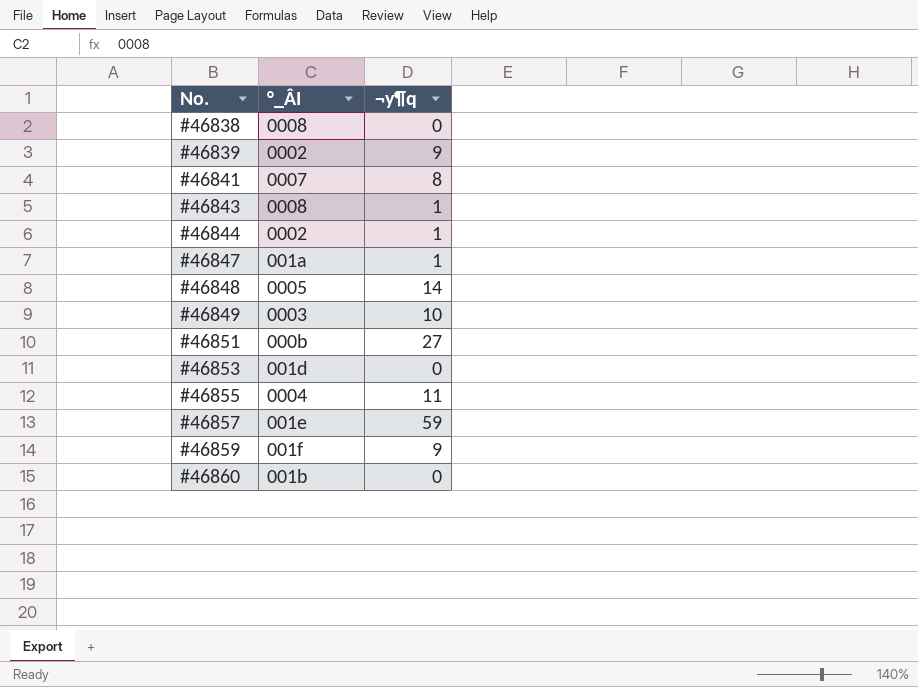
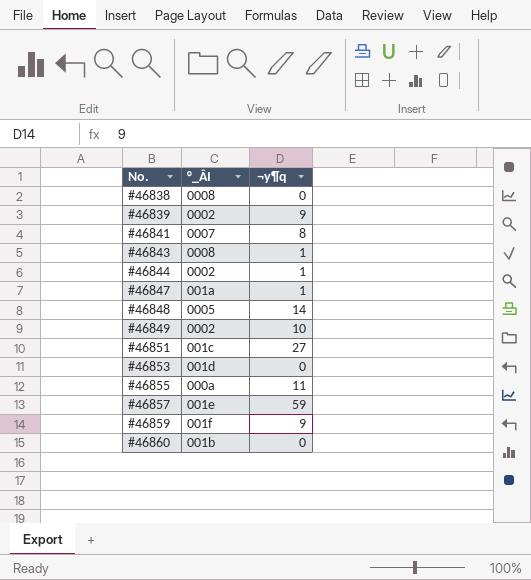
#46849 | °_ÂI: 0003 -> 0002
#46851 | °_ÂI: 000b -> 001c
#46855 | °_ÂI: 0004 -> 000a

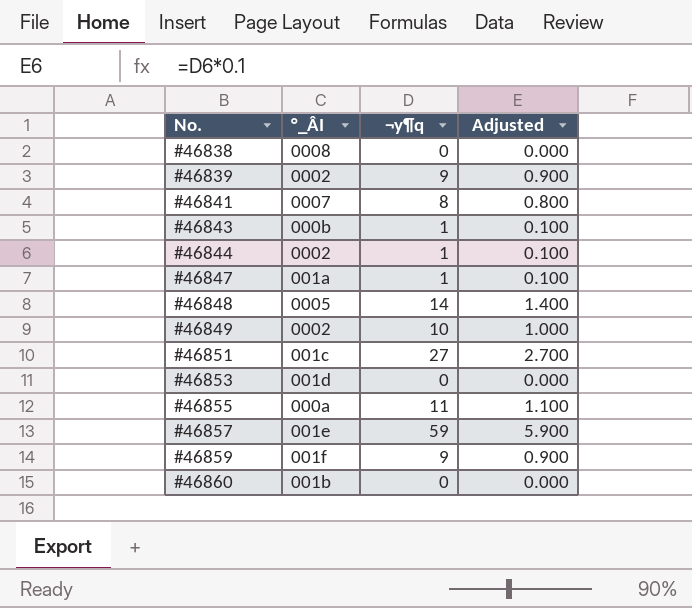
column Adjusted | formula: none -> [¬y¶q] * 0.1
#46843 | °_ÂI: 0008 -> 000b

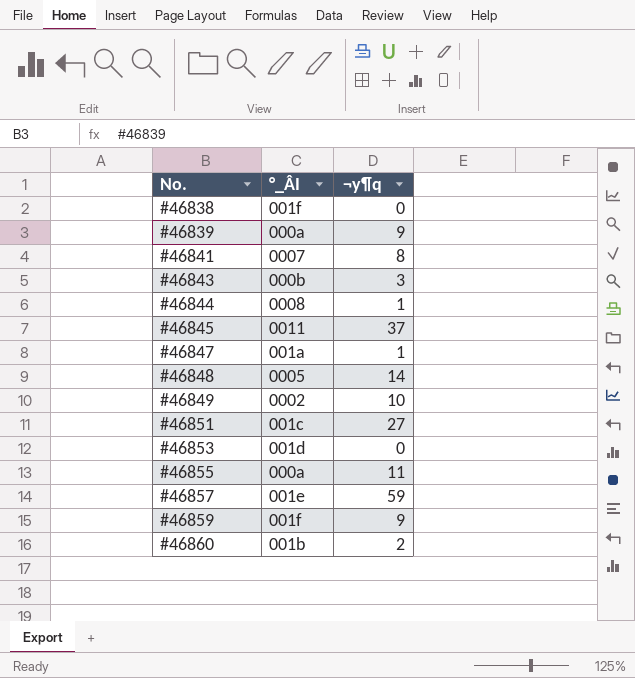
column Adjusted | formula: [¬y¶q] * 0.1 -> none
#46838 | °_ÂI: 0008 -> 001f
#46839 | °_ÂI: 0002 -> 000a
#46843 | ¬y¶q: 1 -> 3
#46844 | °_ÂI: 0002 -> 0008
row #46845: none -> 0011 | 37
#46860 | ¬y¶q: 0 -> 2

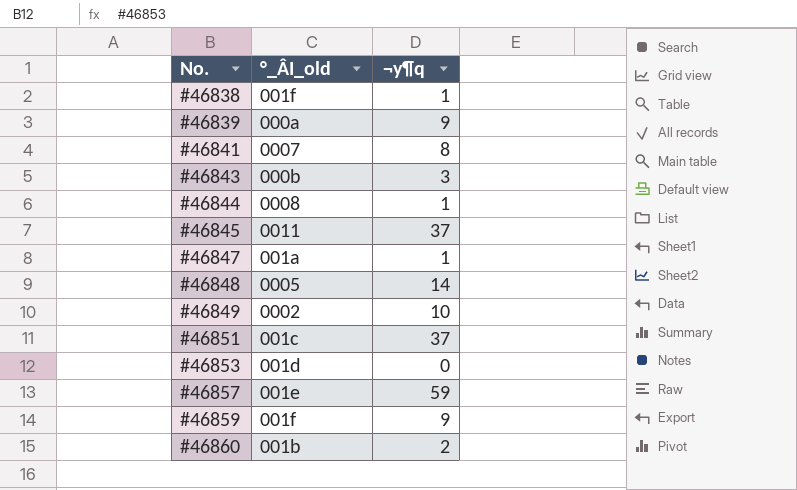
column name: °_ÂI -> °_ÂI_old
row #46855: 000a | 11 -> none
#46838 | ¬y¶q: 0 -> 1
#46851 | ¬y¶q: 27 -> 37

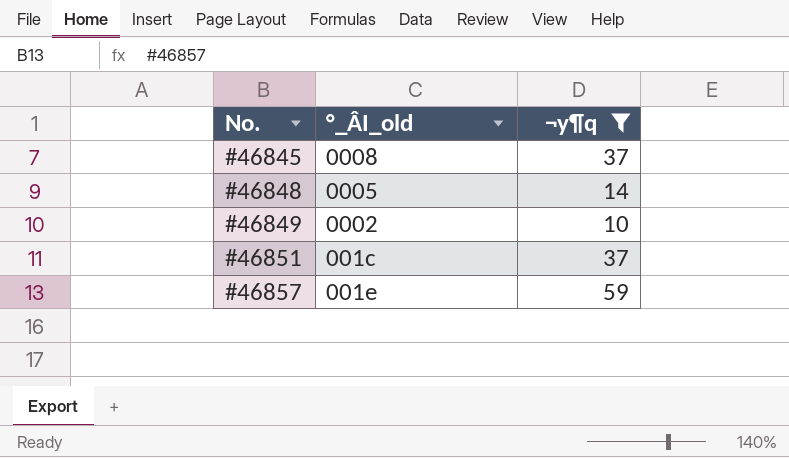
filter: none -> ¬y¶q >= 10
#46845 | °_ÂI_old: 0011 -> 0008

